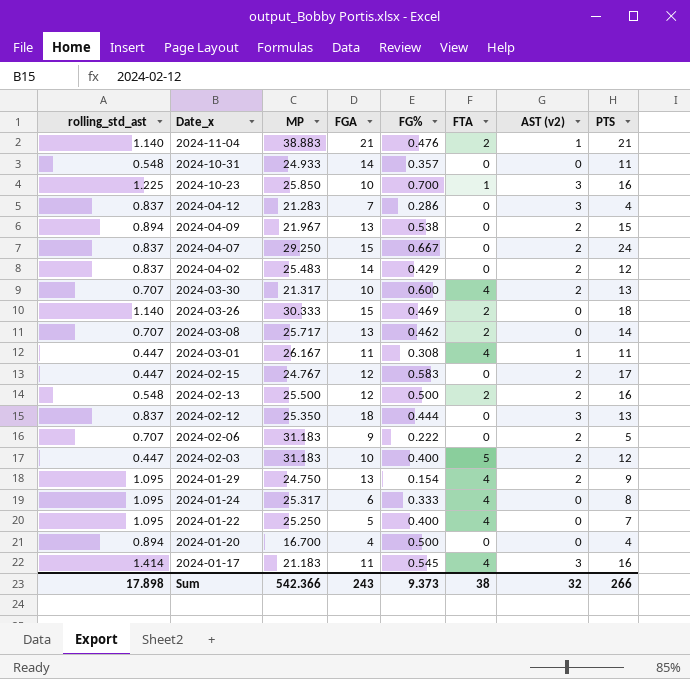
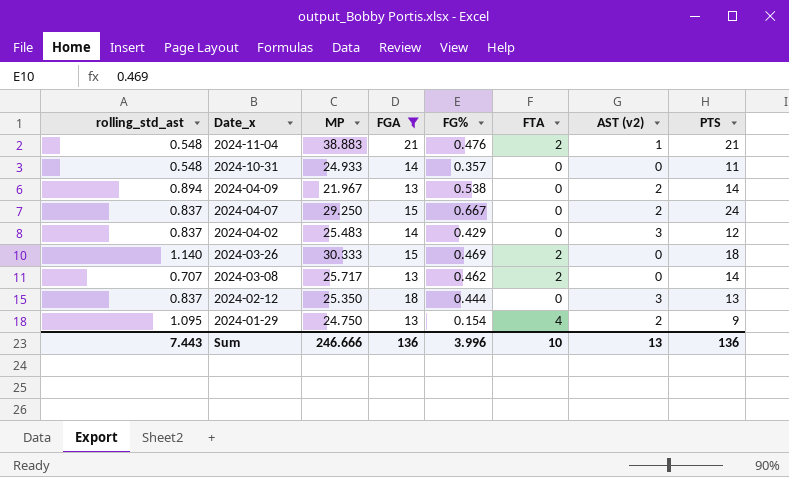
filter: none -> FGA >= 13
2024-11-04 | rolling_std_ast: 1.140 -> 0.548
2024-04-09 | PTS: 15 -> 14
2024-04-02 | AST (v2): 2 -> 3
Sum | rolling_std_ast: 17.898 -> 7.443
Sum | MP: 542.366 -> 246.666
Sum | FGA: 243 -> 136
Sum | FG%: 9.373 -> 3.996
Sum | FTA: 38 -> 10
Sum | AST (v2): 32 -> 13
Sum | PTS: 266 -> 136

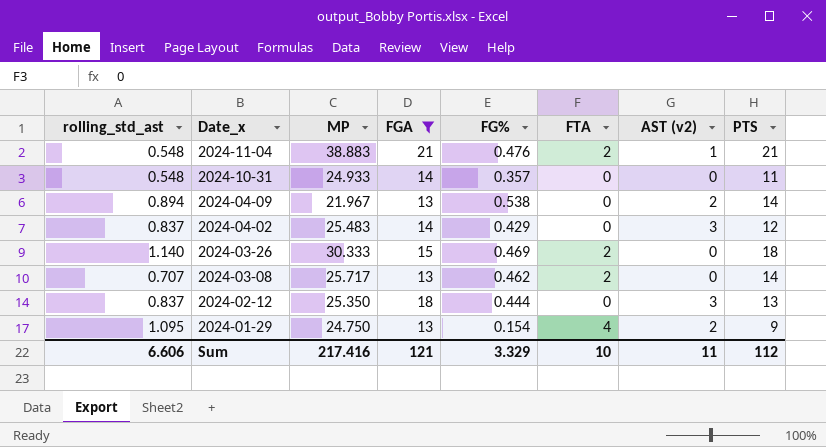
row 2024-04-07: 0.837 | 29.250 | 15 | 0.667 | 0 | 2 | 24 -> none
Sum | rolling_std_ast: 7.443 -> 6.606
Sum | MP: 246.666 -> 217.416
Sum | FGA: 136 -> 121
Sum | FG%: 3.996 -> 3.329
Sum | AST (v2): 13 -> 11
Sum | PTS: 136 -> 112

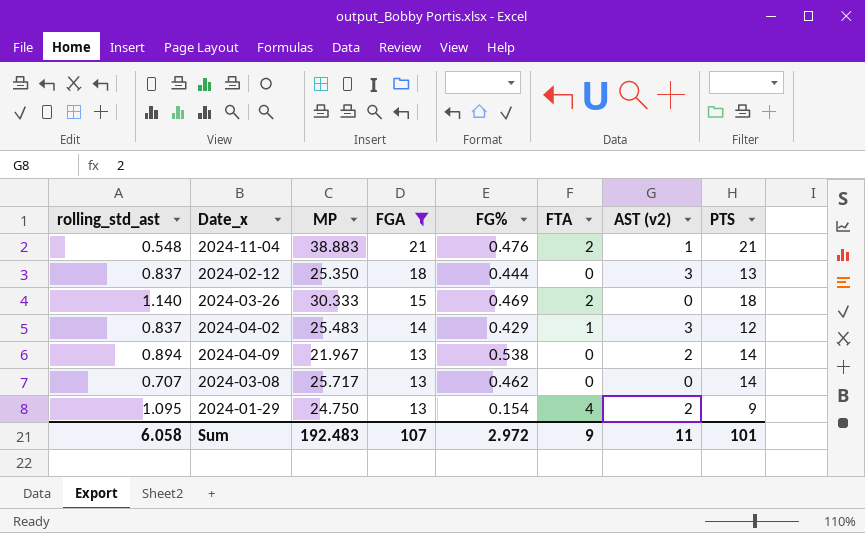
row order: Date_x descending -> FGA descending
row 2024-10-31: 0.548 | 24.933 | 14 | 0.357 | 0 | 0 | 11 -> none
2024-04-02 | FTA: 0 -> 1
2024-03-08 | FTA: 2 -> 0
Sum | rolling_std_ast: 6.606 -> 6.058
Sum | MP: 217.416 -> 192.483
Sum | FGA: 121 -> 107
Sum | FG%: 3.329 -> 2.972
Sum | FTA: 10 -> 9
Sum | PTS: 112 -> 101

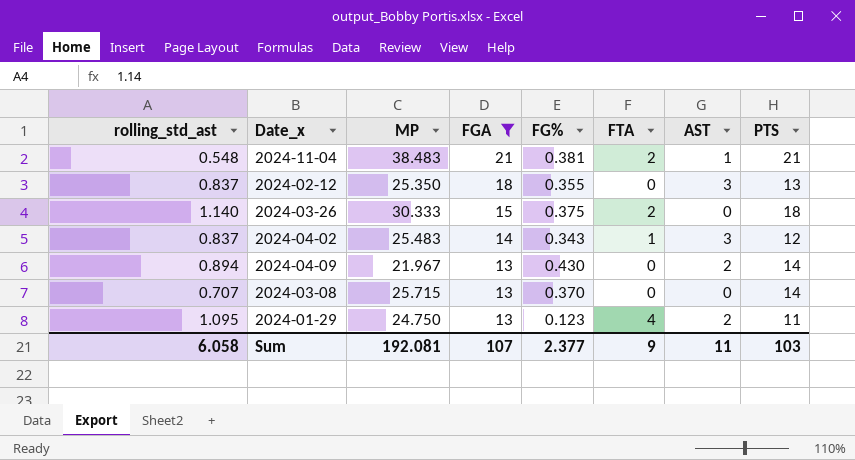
column name: AST (v2) -> AST
2024-11-04 | MP: 38.883 -> 38.483
2024-11-04 | FG%: 0.476 -> 0.381
2024-02-12 | FG%: 0.444 -> 0.355
2024-03-26 | FG%: 0.469 -> 0.375
2024-04-02 | FG%: 0.429 -> 0.343
2024-04-09 | FG%: 0.538 -> 0.430
2024-03-08 | MP: 25.717 -> 25.715
2024-03-08 | FG%: 0.462 -> 0.370
2024-01-29 | FG%: 0.154 -> 0.123
2024-01-29 | PTS: 9 -> 11
Sum | MP: 192.483 -> 192.081
Sum | FG%: 2.972 -> 2.377
Sum | PTS: 101 -> 103

